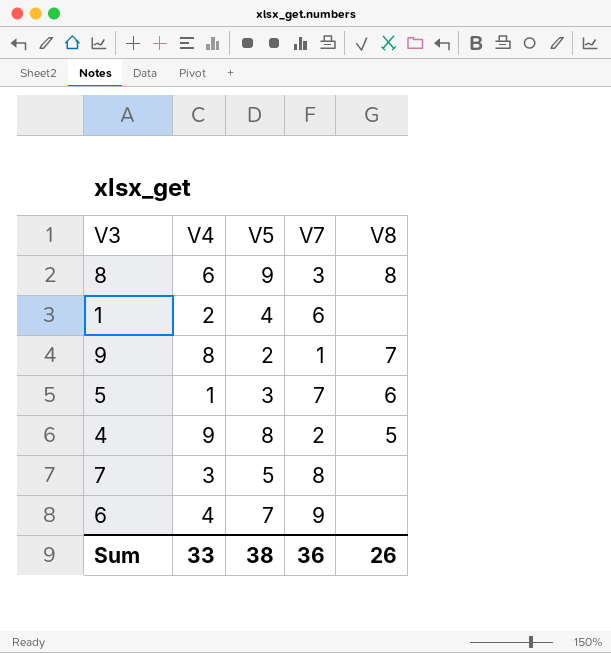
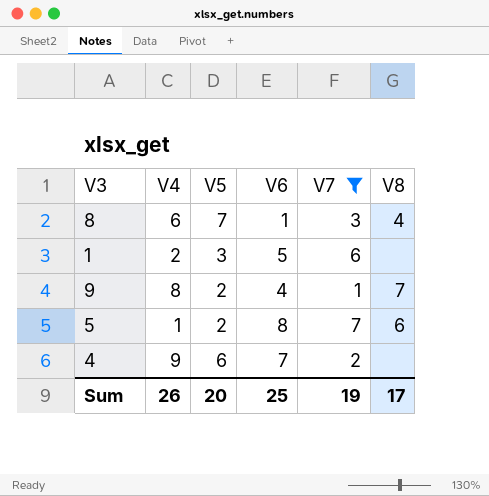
filter: none -> V7 <= 7
column V6 | position: none -> 4
8 | V5: 9 -> 7
8 | V8: 8 -> 4
1 | V5: 4 -> 3
5 | V5: 3 -> 2
4 | V5: 8 -> 6
4 | V8: 5 -> none
Sum | V4: 33 -> 26
Sum | V5: 38 -> 20
Sum | V7: 36 -> 19
Sum | V8: 26 -> 17

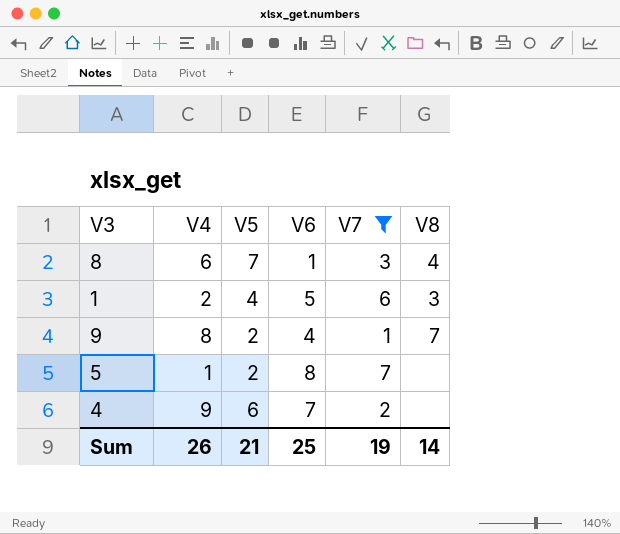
1 | V5: 3 -> 4
1 | V8: none -> 3
5 | V8: 6 -> none
Sum | V5: 20 -> 21
Sum | V8: 17 -> 14

